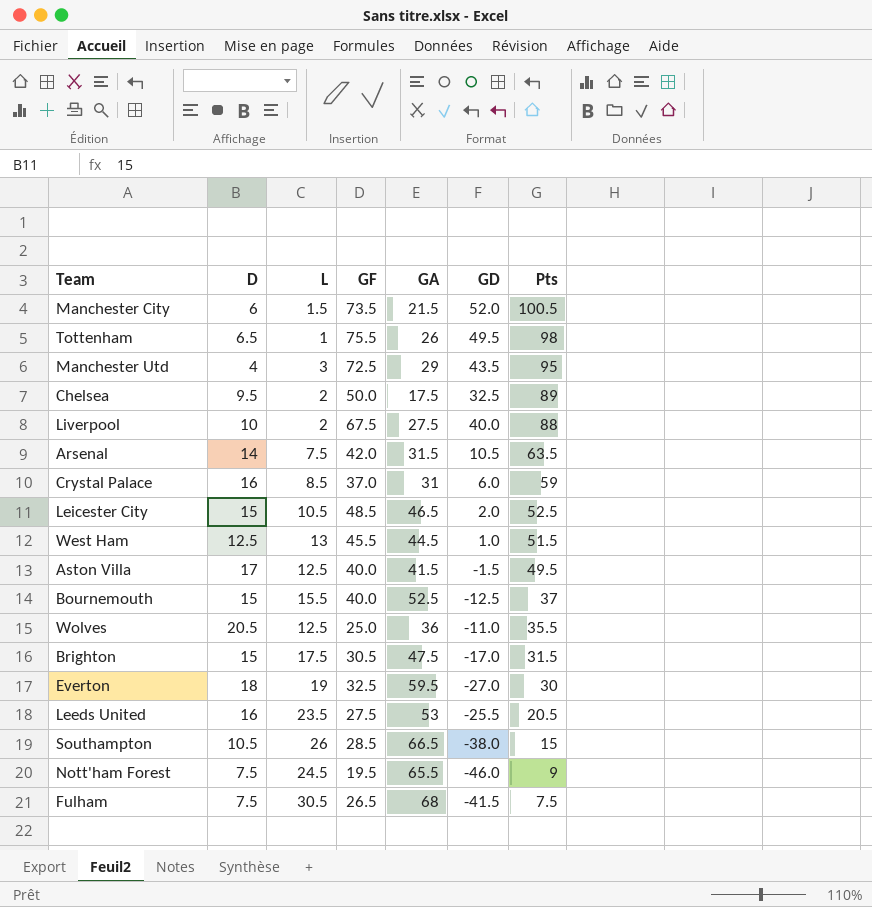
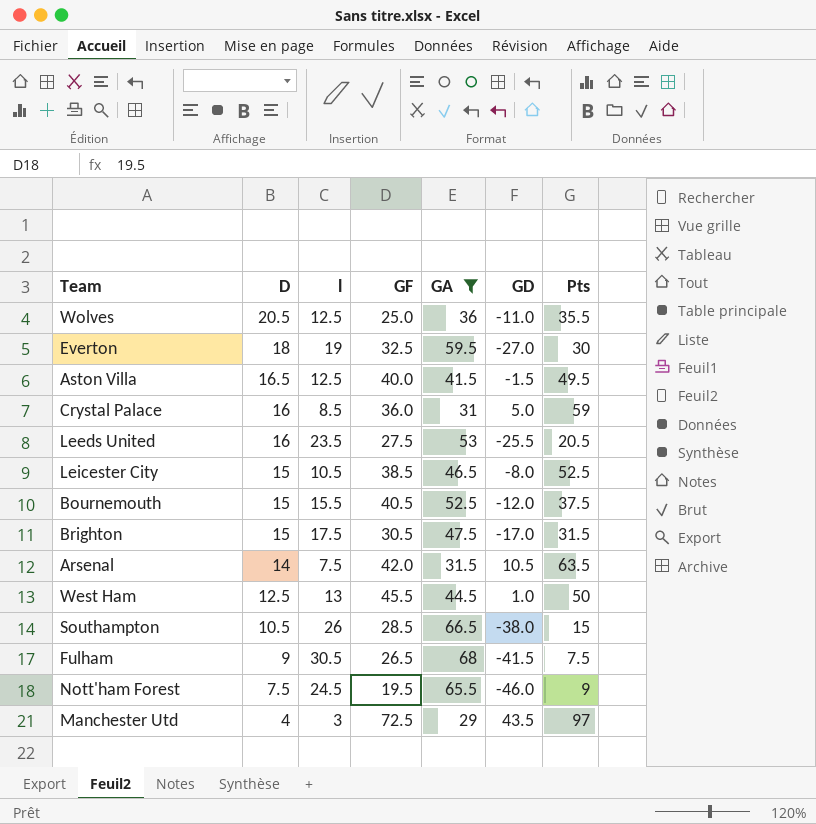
filter: none -> GA >= 29
row order: Pts descending -> D descending
column name: L -> l
Aston Villa | D: 17 -> 16.5
Crystal Palace | GF: 37.0 -> 36.0
Crystal Palace | GD: 6.0 -> 5.0
Leicester City | GF: 48.5 -> 38.5
Leicester City | GD: 2.0 -> -8.0
Bournemouth | GF: 40.0 -> 40.5
Bournemouth | GD: -12.5 -> -12.0
Bournemouth | Pts: 37 -> 37.5
West Ham | Pts: 51.5 -> 50
Fulham | D: 7.5 -> 9
Manchester Utd | Pts: 95 -> 97

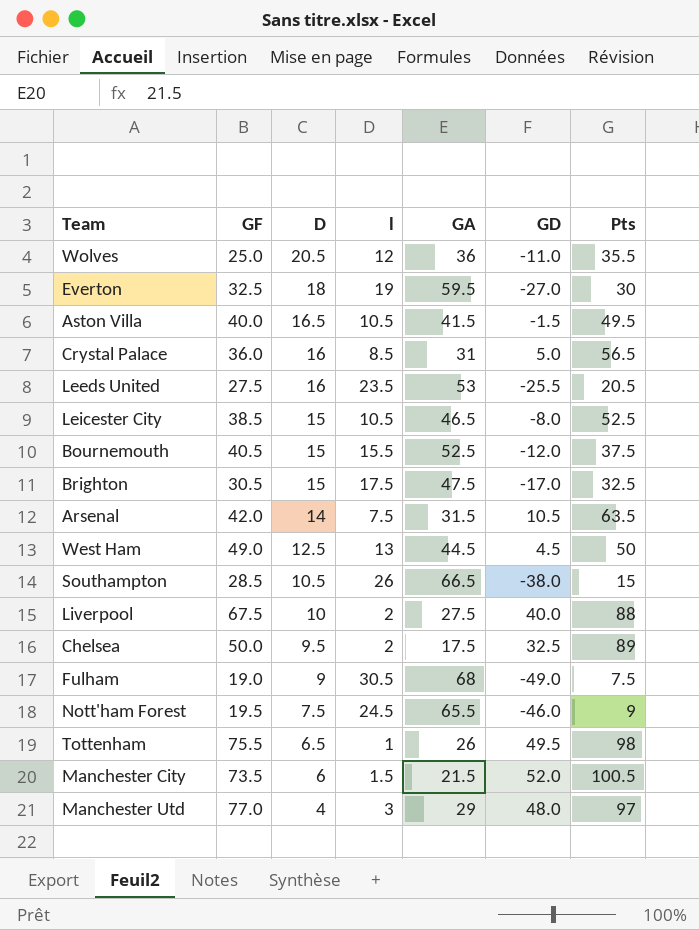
filter: GA >= 29 -> none
column GF | position: 4 -> 2
Wolves | l: 12.5 -> 12
Aston Villa | l: 12.5 -> 10.5
Crystal Palace | Pts: 59 -> 56.5
Brighton | Pts: 31.5 -> 32.5
West Ham | GF: 45.5 -> 49.0
West Ham | GD: 1.0 -> 4.5
Fulham | GF: 26.5 -> 19.0
Fulham | GD: -41.5 -> -49.0
Manchester Utd | GF: 72.5 -> 77.0
Manchester Utd | GD: 43.5 -> 48.0

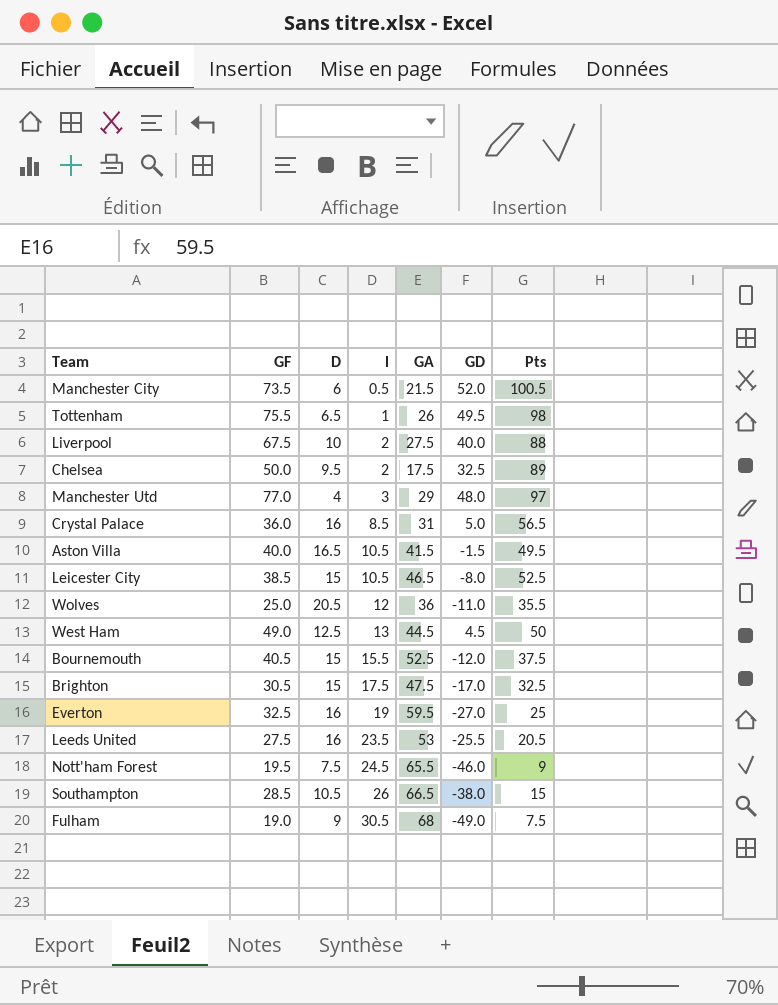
row order: D descending -> l ascending
row Arsenal: 42.0 | 14 | 7.5 | 31.5 | 10.5 | 63.5 -> none
Manchester City | l: 1.5 -> 0.5
Everton | D: 18 -> 16
Everton | Pts: 30 -> 25

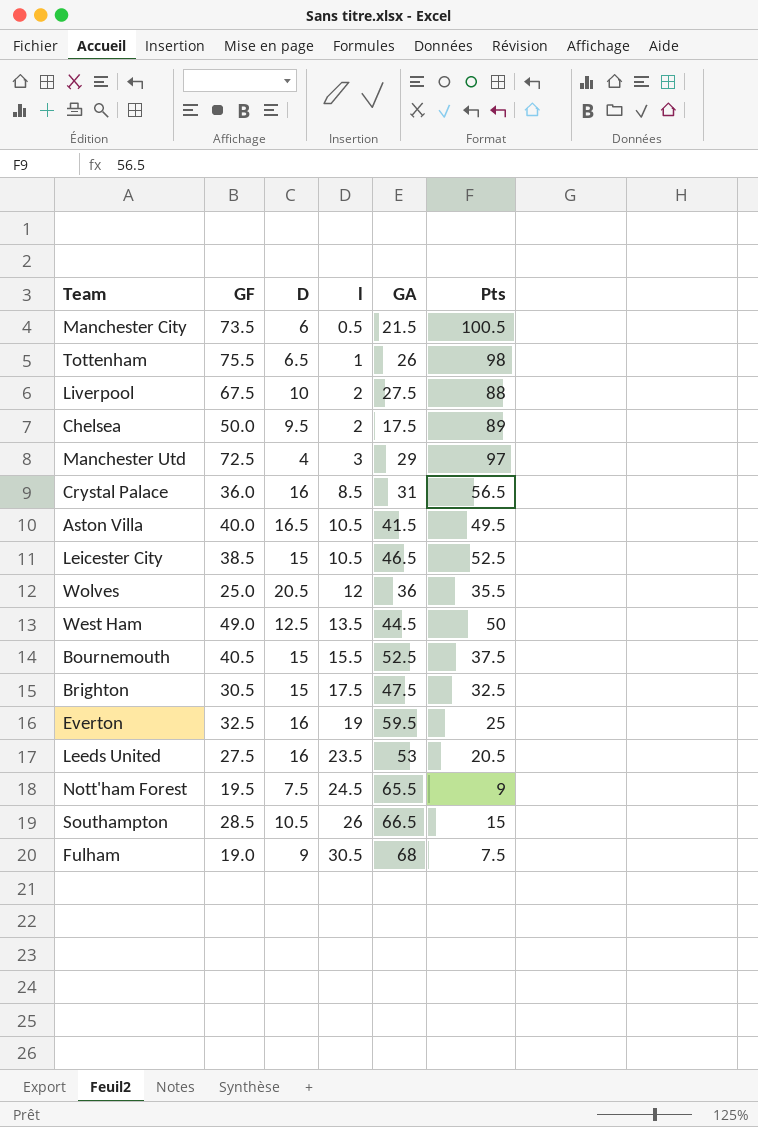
column GD | formula: [GF] - [GA] -> none
Manchester Utd | GF: 77.0 -> 72.5
West Ham | l: 13 -> 13.5

